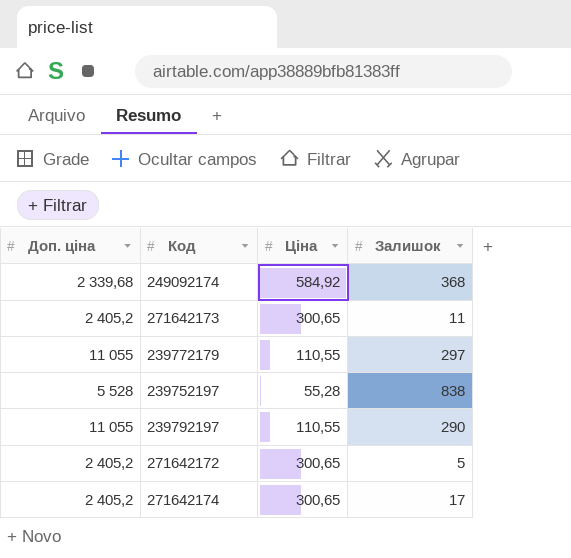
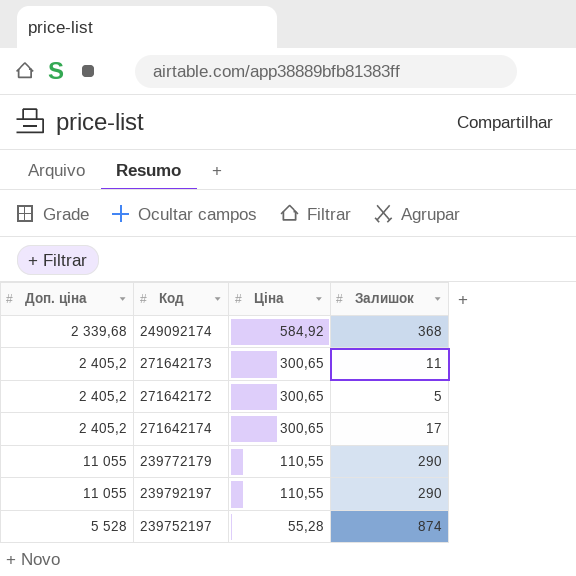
row order: none -> Ціна descending
239772179 | Залишок: 297 -> 290
239752197 | Залишок: 838 -> 874

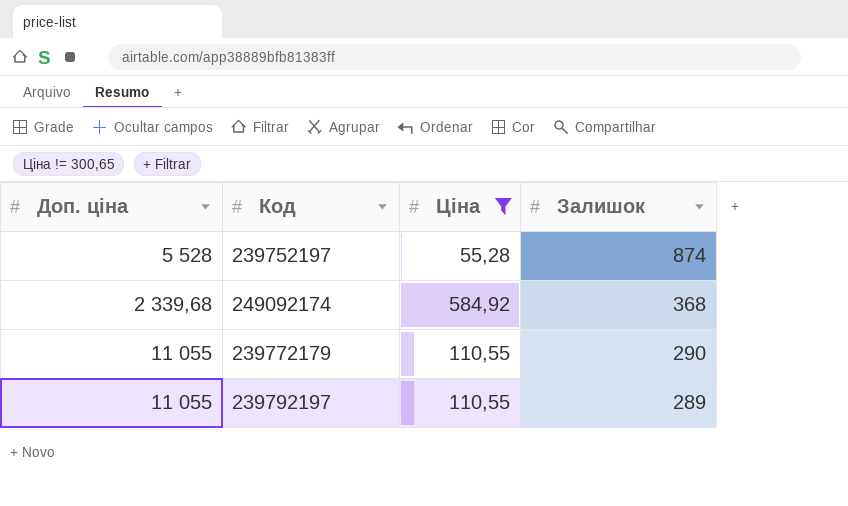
filter: none -> Ціна != 300,65
row order: Ціна descending -> Залишок descending
239792197 | Залишок: 290 -> 289

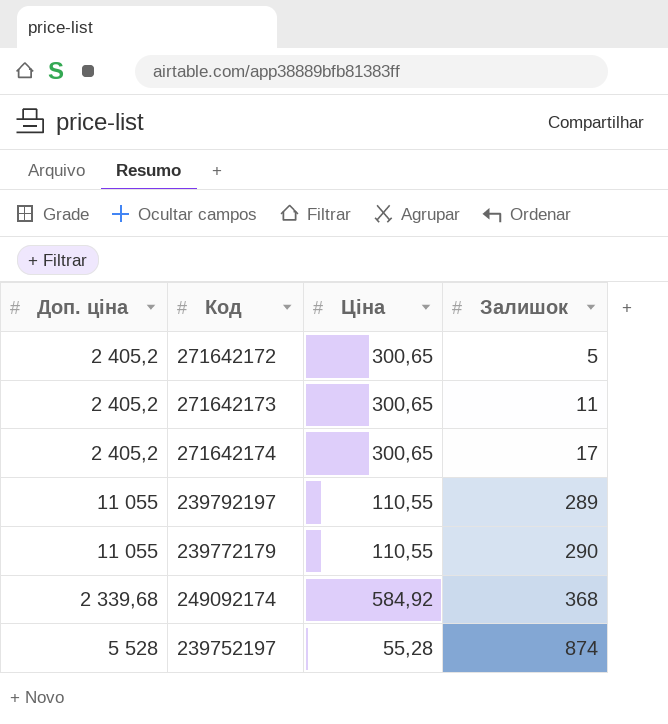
filter: Ціна != 300,65 -> none
row order: Залишок descending -> Залишок ascending

